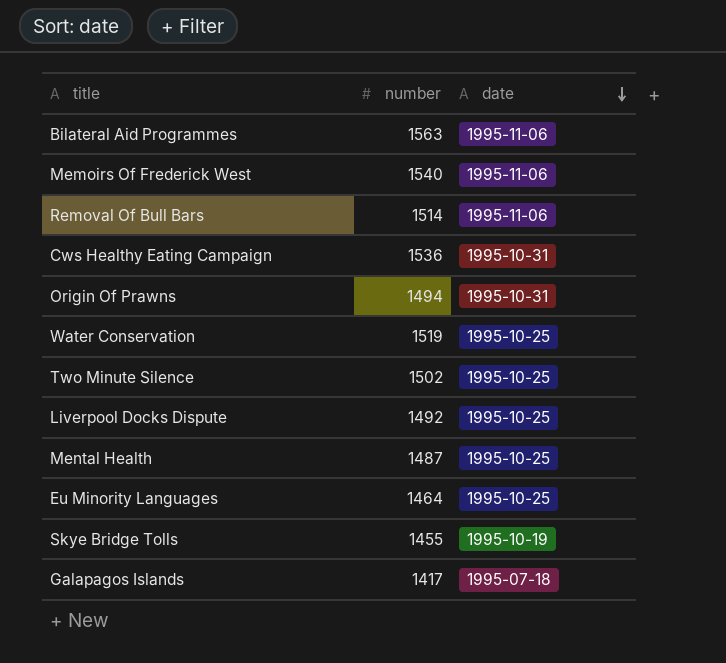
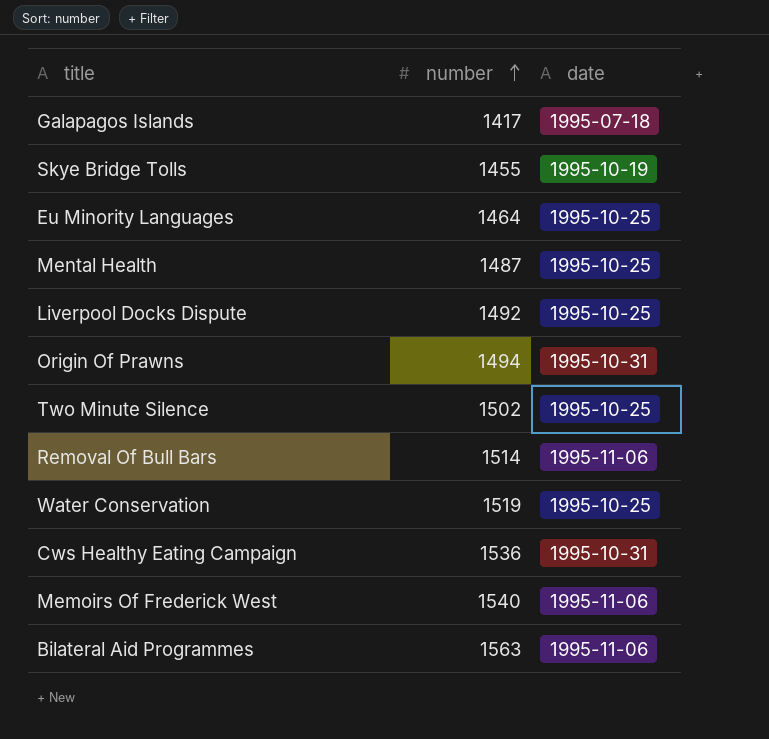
row order: date descending -> number ascending

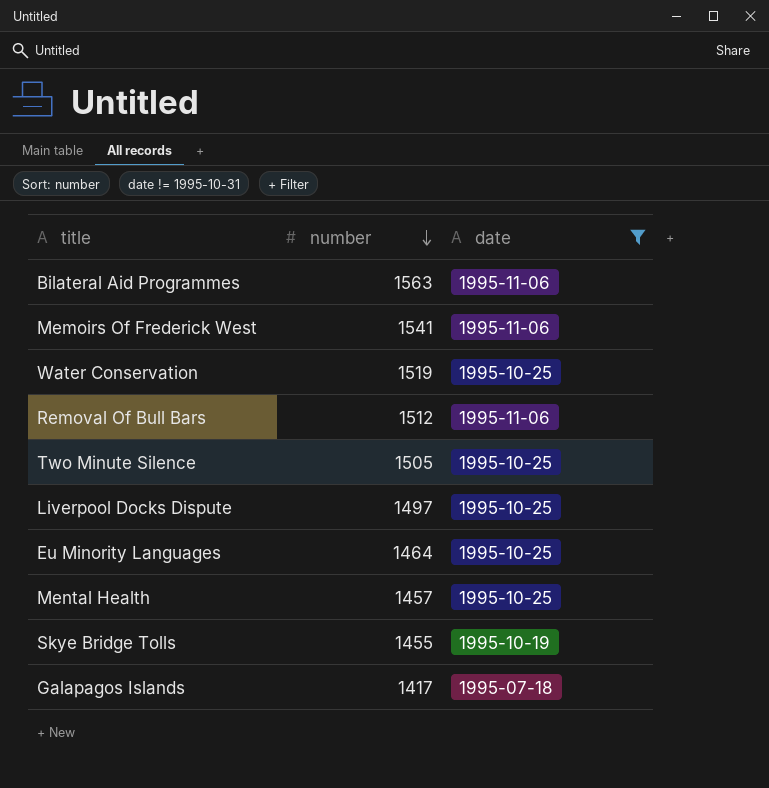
filter: none -> date != 1995-10-31
row order: number ascending -> number descending
Memoirs Of Frederick West | number: 1540 -> 1541
Removal Of Bull Bars | number: 1514 -> 1512
Two Minute Silence | number: 1502 -> 1505
Liverpool Docks Dispute | number: 1492 -> 1497
Mental Health | number: 1487 -> 1457

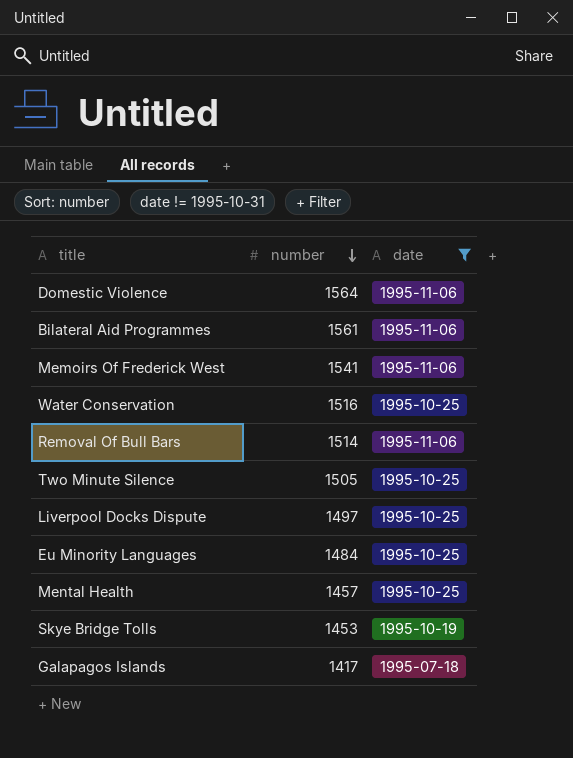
row Domestic Violence: none -> 1564 | 1995-11-06
Bilateral Aid Programmes | number: 1563 -> 1561
Water Conservation | number: 1519 -> 1516
Removal Of Bull Bars | number: 1512 -> 1514
Eu Minority Languages | number: 1464 -> 1484
Skye Bridge Tolls | number: 1455 -> 1453

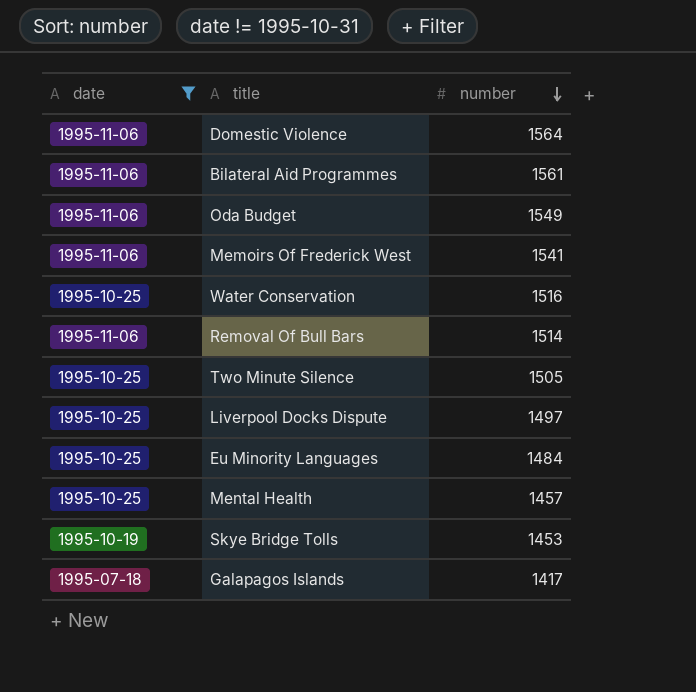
column date | position: 3 -> 1
row Oda Budget: none -> 1995-11-06 | 1549

